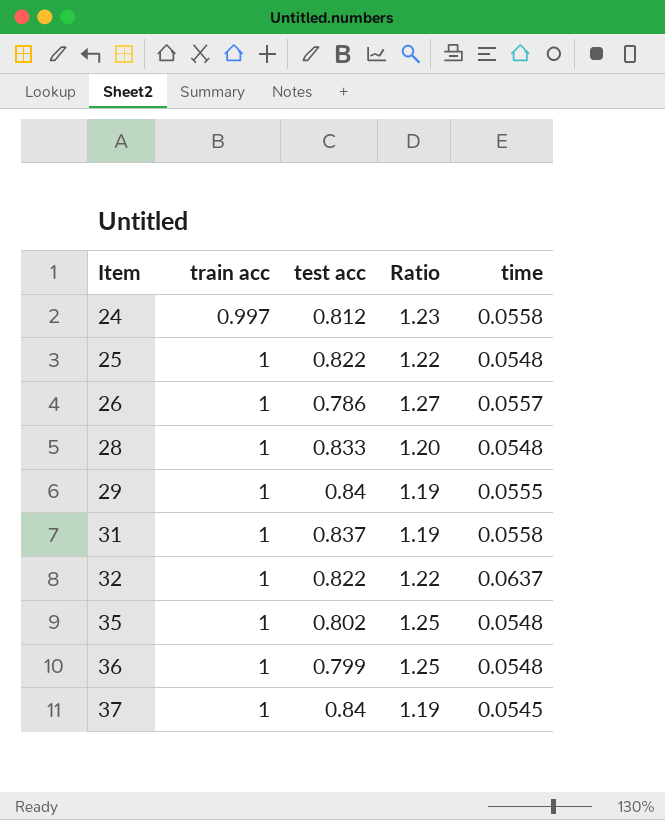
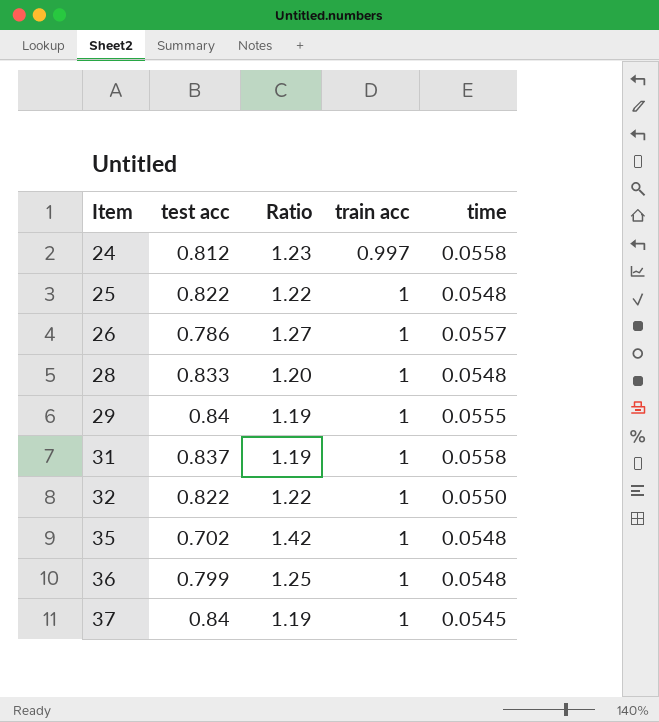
column train acc | position: 2 -> 4
32 | time: 0.0637 -> 0.0550
35 | test acc: 0.802 -> 0.702
35 | Ratio: 1.25 -> 1.42

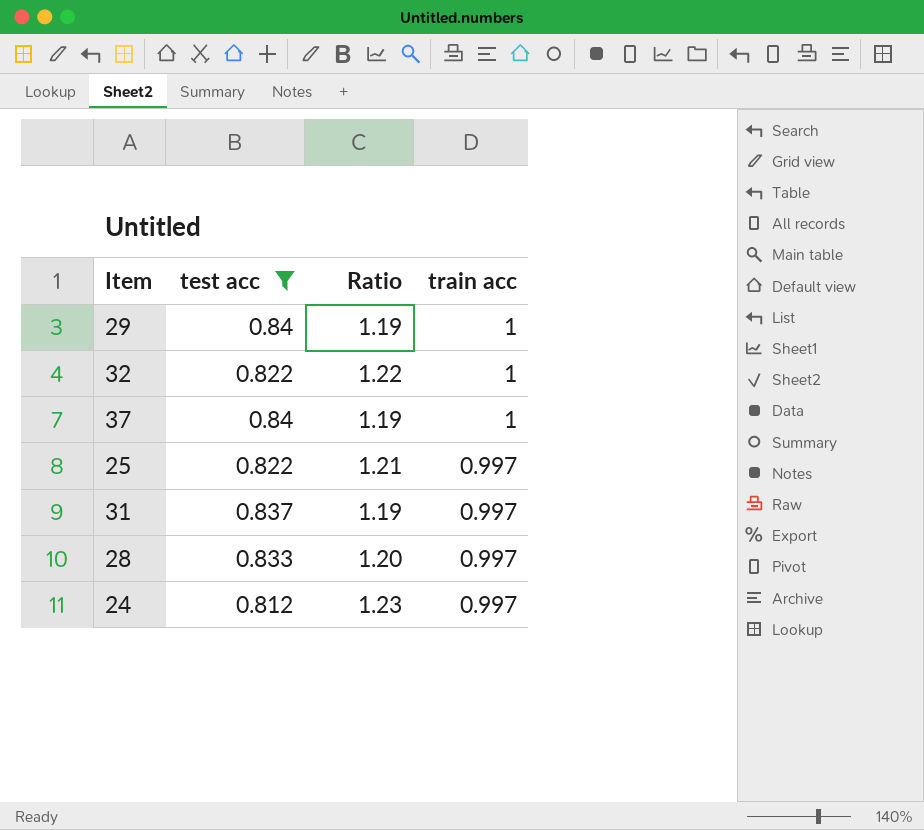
filter: none -> test acc >= 0.812
row order: Item ascending -> train acc descending
column time | position: 5 -> none
25 | Ratio: 1.22 -> 1.21
25 | train acc: 1 -> 0.997
31 | train acc: 1 -> 0.997
28 | train acc: 1 -> 0.997

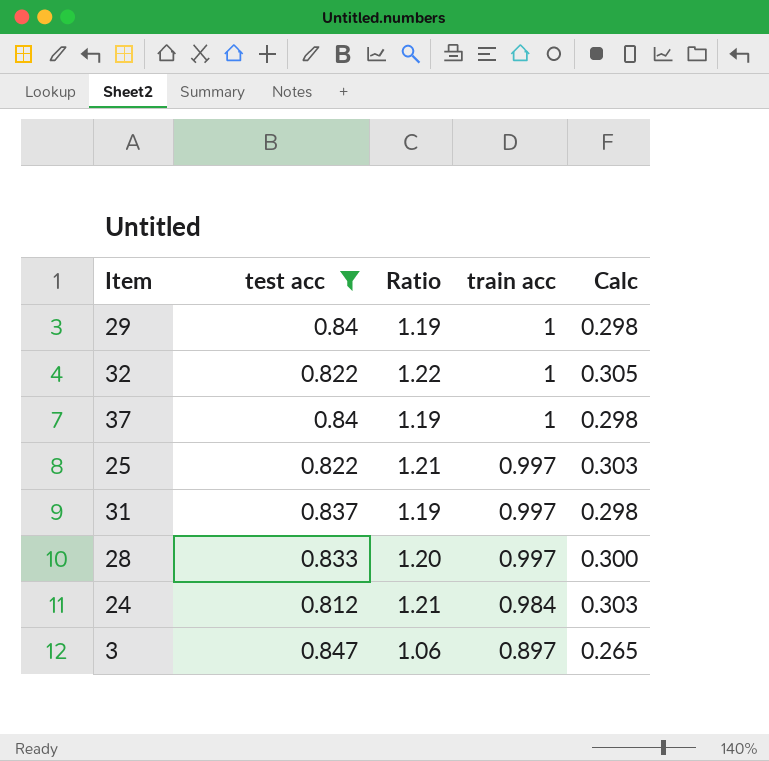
column Calc | formula: none -> [Ratio] * 0.25
24 | Ratio: 1.23 -> 1.21
24 | train acc: 0.997 -> 0.984
row 3: none -> 0.847 | 1.06 | 0.897 | 0.265

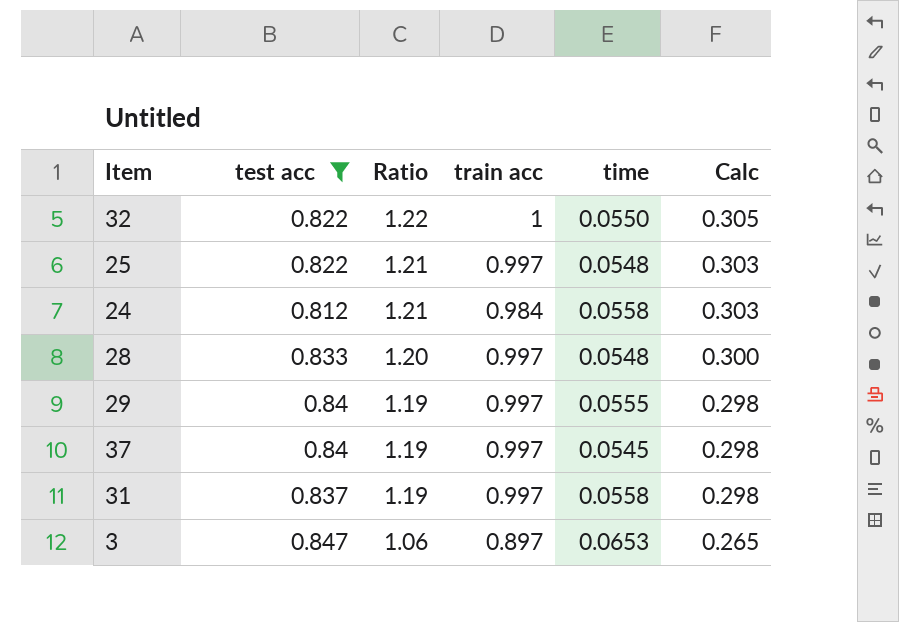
row order: train acc descending -> Ratio descending
column time | position: none -> 5
29 | train acc: 1 -> 0.997
37 | train acc: 1 -> 0.997

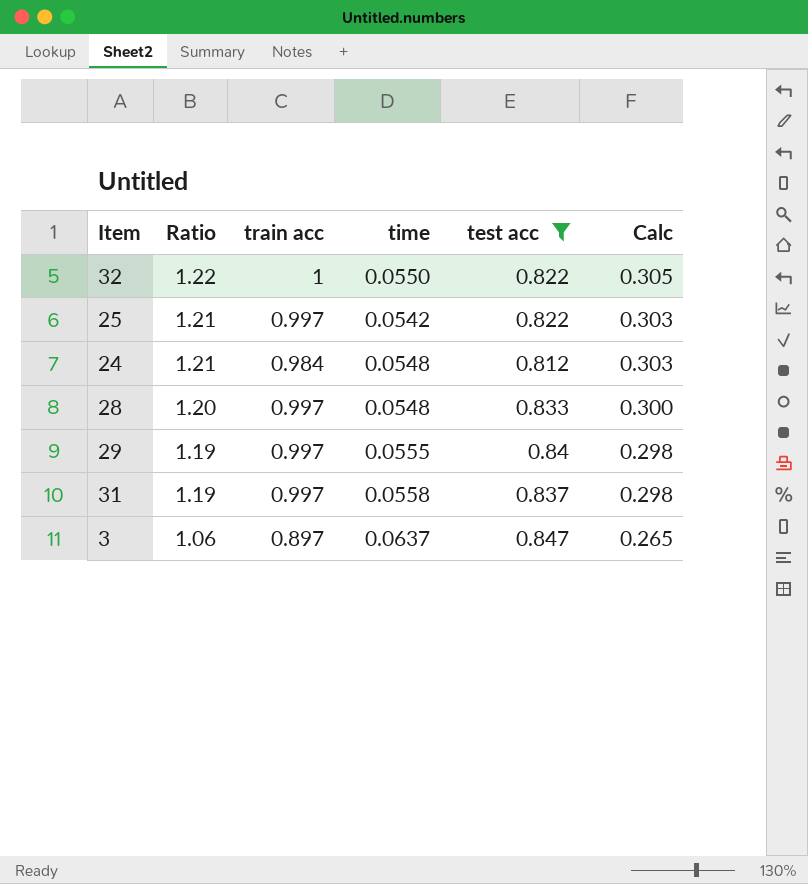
column test acc | position: 2 -> 5
row 37: 0.84 | 1.19 | 0.997 | 0.0545 | 0.298 -> none
25 | time: 0.0548 -> 0.0542
24 | time: 0.0558 -> 0.0548
3 | time: 0.0653 -> 0.0637

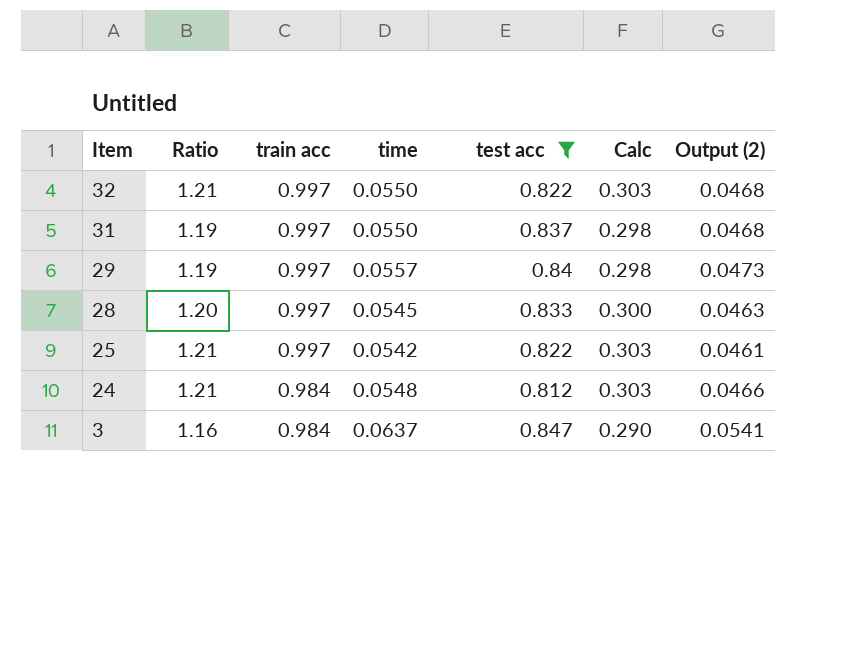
row order: Ratio descending -> Item descending
column Output (2) | formula: none -> [time] * 0.85
32 | Ratio: 1.22 -> 1.21
32 | train acc: 1 -> 0.997
32 | Calc: 0.305 -> 0.303
31 | time: 0.0558 -> 0.0550
29 | time: 0.0555 -> 0.0557
28 | time: 0.0548 -> 0.0545
3 | Ratio: 1.06 -> 1.16
3 | train acc: 0.897 -> 0.984
3 | Calc: 0.265 -> 0.290

